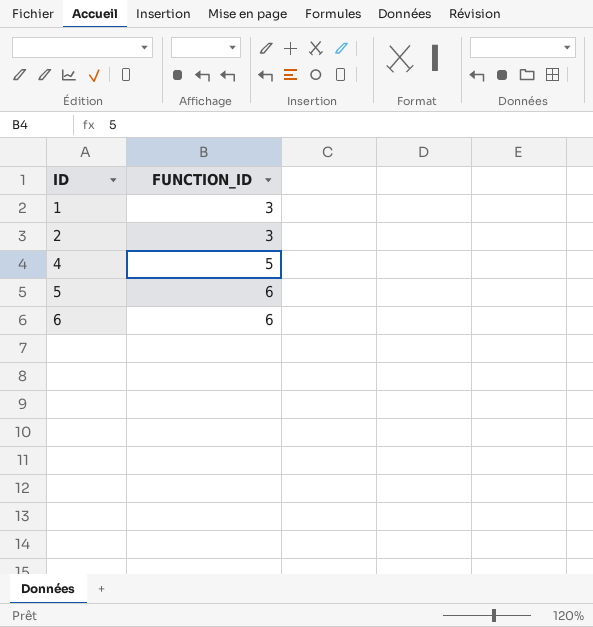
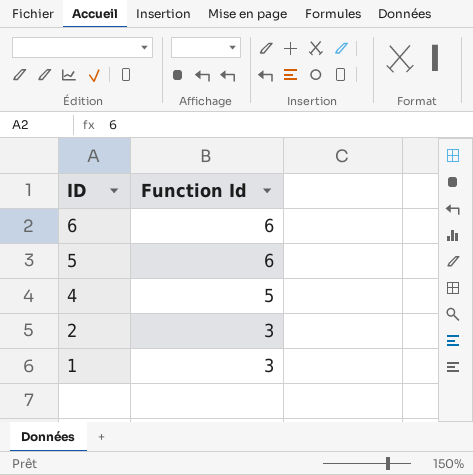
row order: ID ascending -> ID descending
column name: FUNCTION_ID -> Function Id

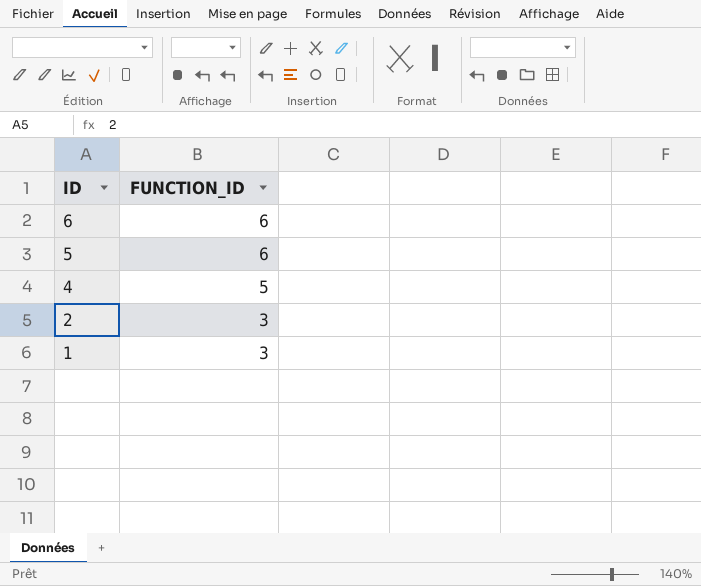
column name: Function Id -> FUNCTION_ID

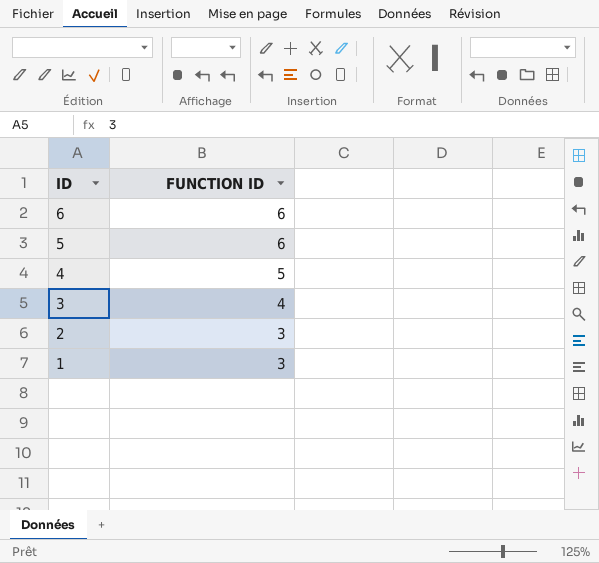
column name: FUNCTION_ID -> FUNCTION ID
row 3: none -> 4

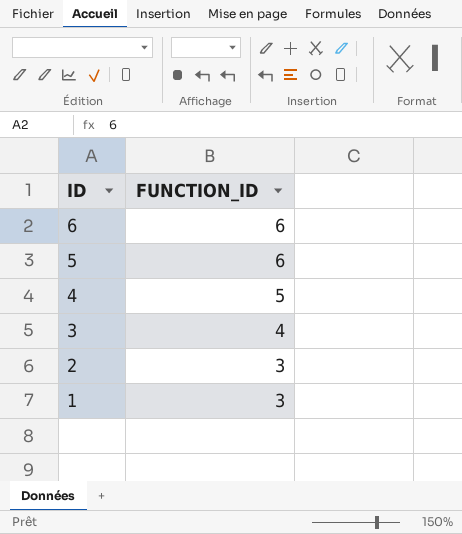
column name: FUNCTION ID -> FUNCTION_ID

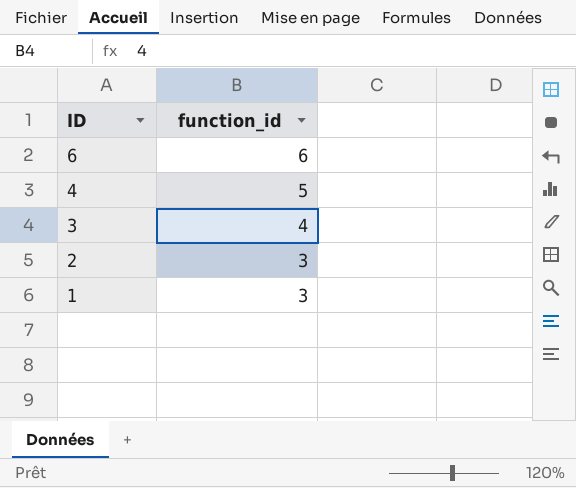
column name: FUNCTION_ID -> function_id
row 5: 6 -> none

